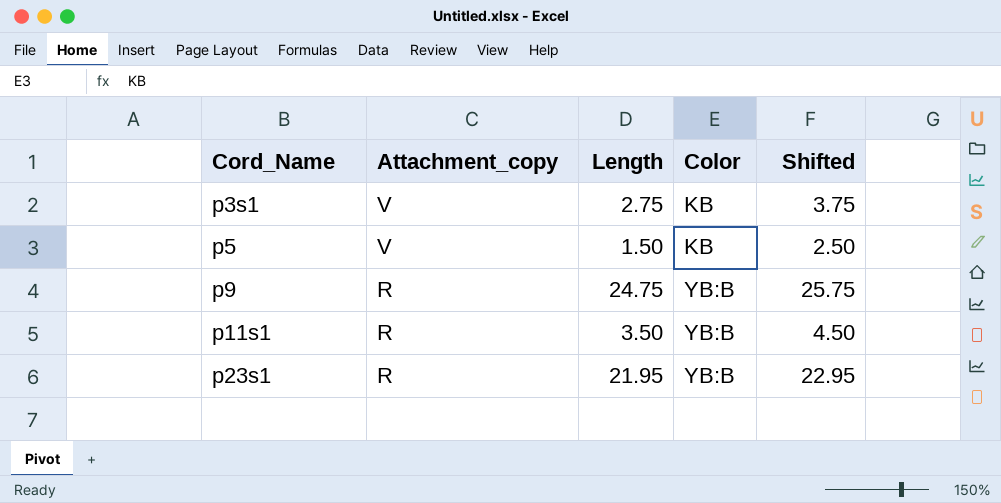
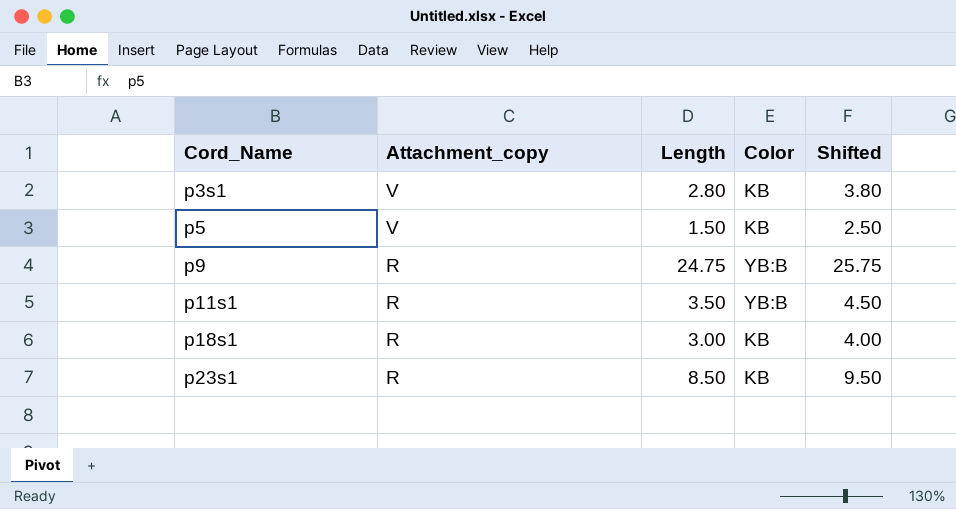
p3s1 | Length: 2.75 -> 2.80
p3s1 | Shifted: 3.75 -> 3.80
row p18s1: none -> R | 3.00 | KB | 4.00
p23s1 | Length: 21.95 -> 8.50
p23s1 | Color: YB:B -> KB
p23s1 | Shifted: 22.95 -> 9.50

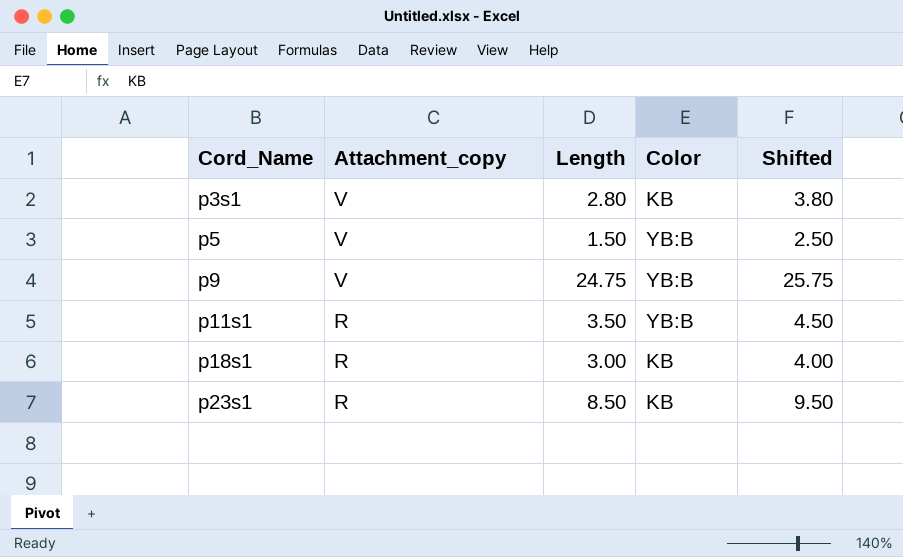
p5 | Color: KB -> YB:B
p9 | Attachment_copy: R -> V

